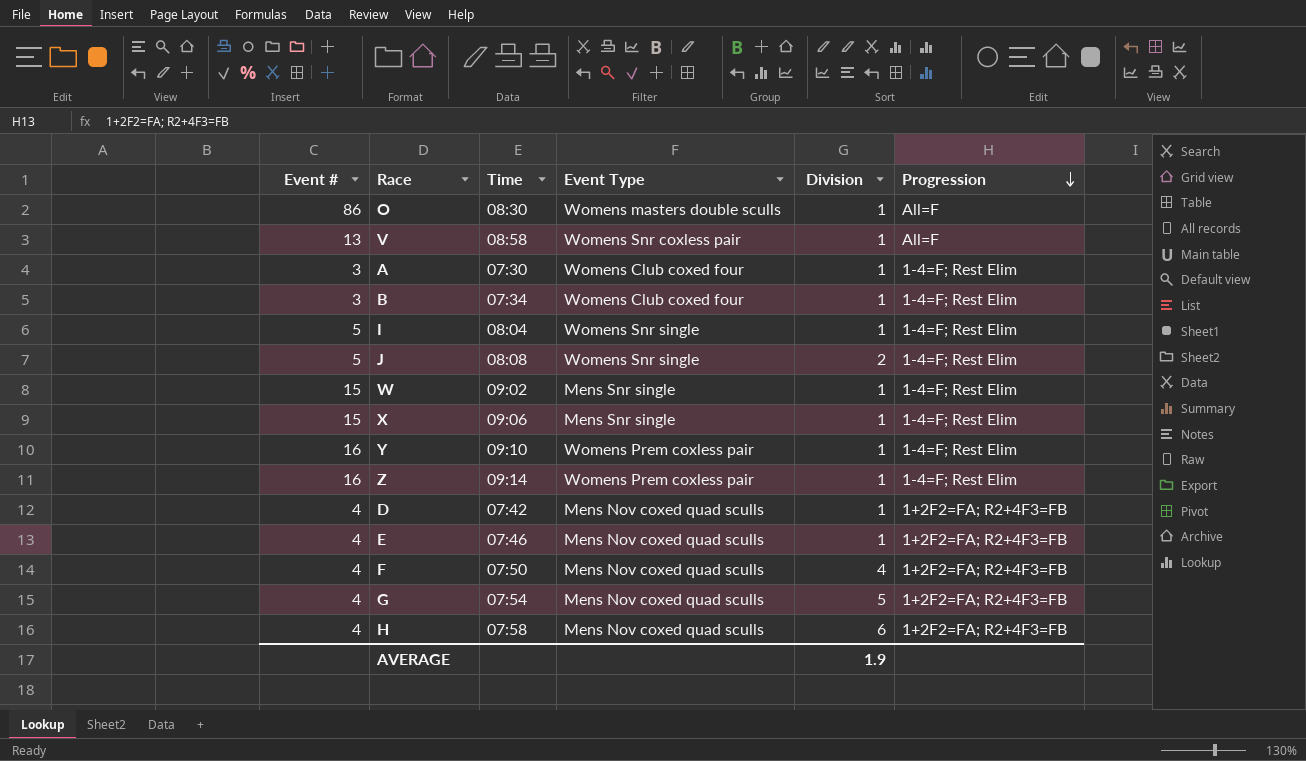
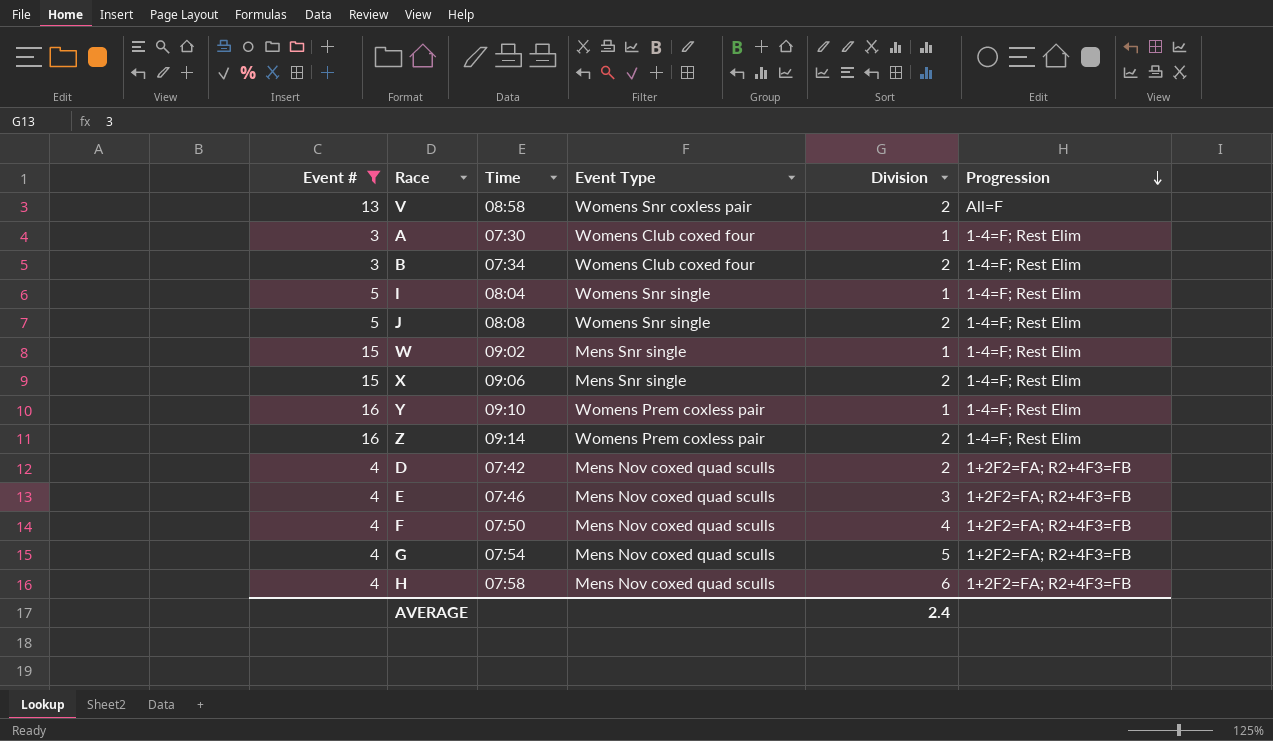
filter: none -> Event # != 86
V | Division: 1 -> 2
B | Division: 1 -> 2
X | Division: 1 -> 2
Z | Division: 1 -> 2
D | Division: 1 -> 2
E | Division: 1 -> 3
AVERAGE | Division: 1.9 -> 2.4

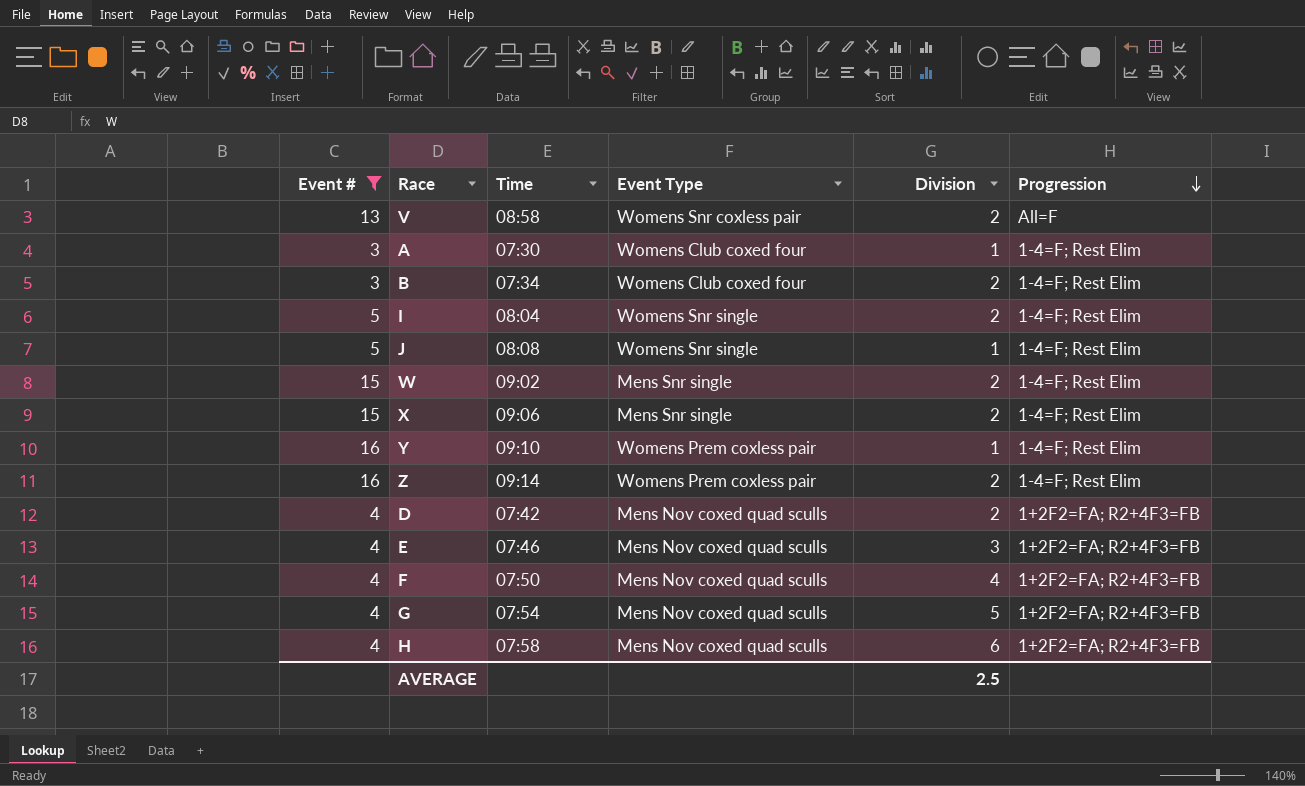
I | Division: 1 -> 2
J | Division: 2 -> 1
W | Division: 1 -> 2
AVERAGE | Division: 2.4 -> 2.5

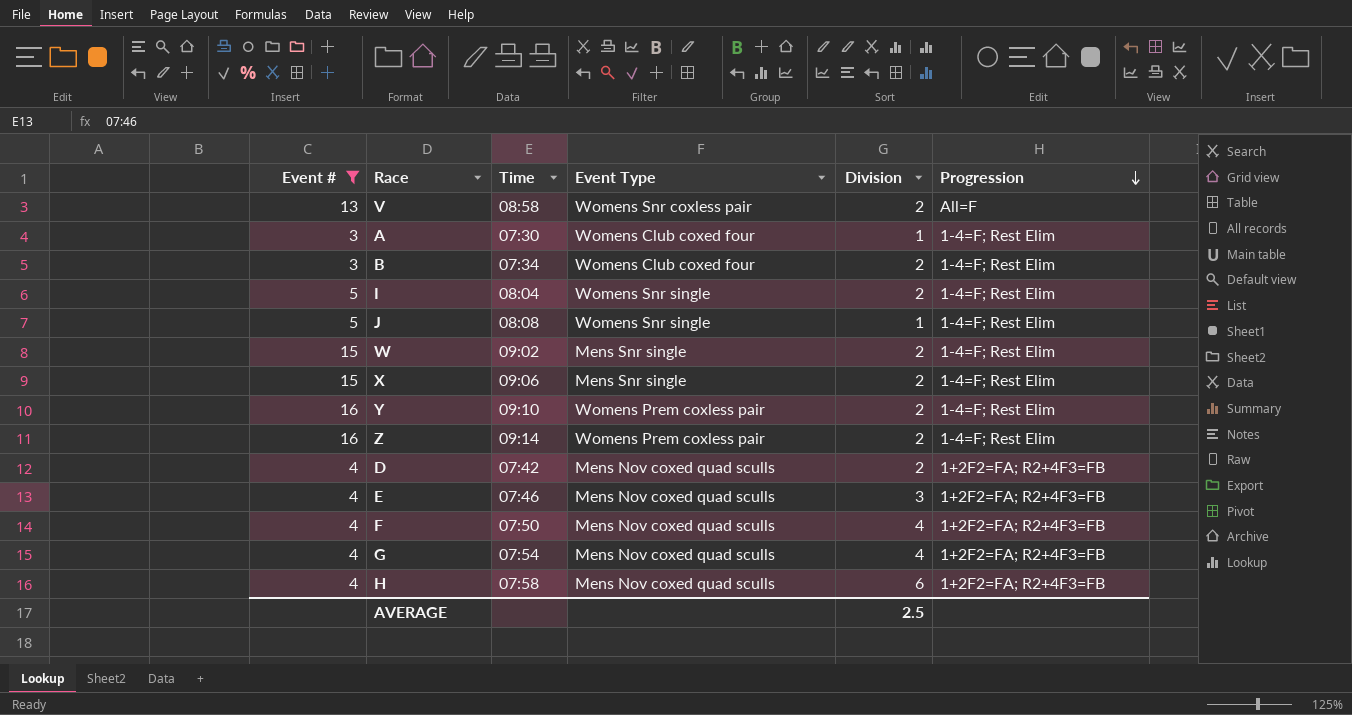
Y | Division: 1 -> 2
G | Division: 5 -> 4

